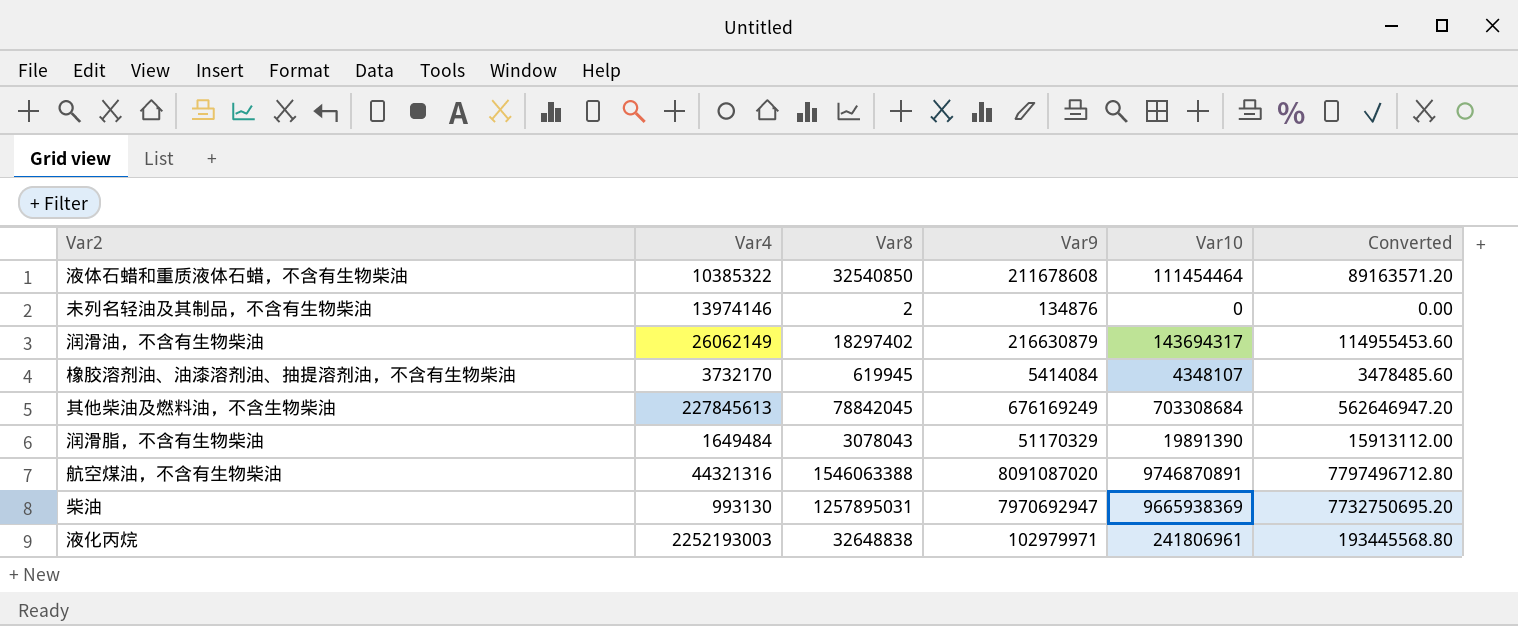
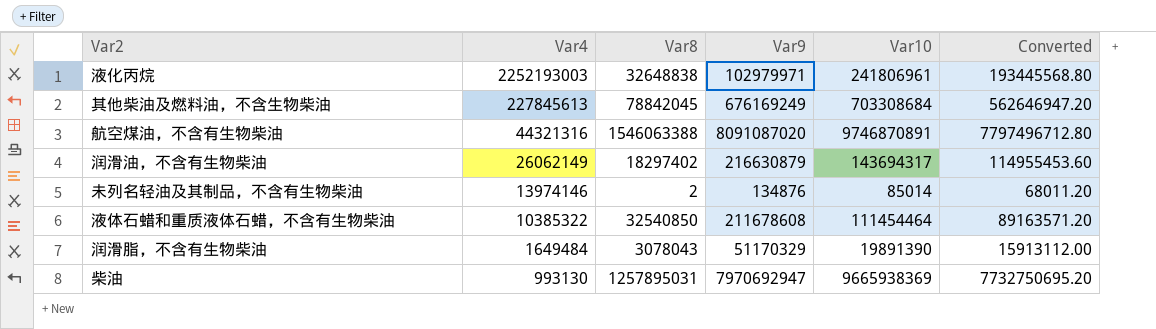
row order: none -> Var4 descending
row 橡胶溶剂油、油漆溶剂油、抽提溶剂油，不含有生物柴油: 3732170 | 619945 | 5414084 | 4348107 | 3478485.60 -> none
未列名轻油及其制品，不含有生物柴油 | Var10: 0 -> 85014
未列名轻油及其制品，不含有生物柴油 | Converted: 0.00 -> 68011.20

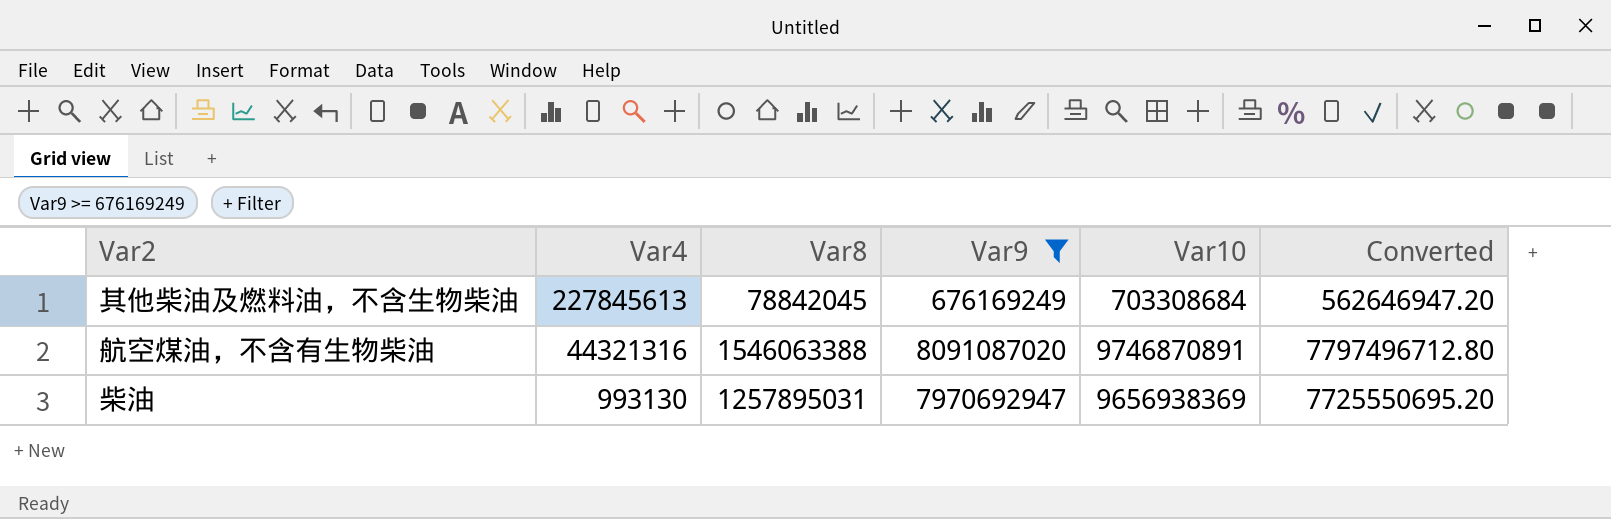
filter: none -> Var9 >= 676169249
柴油 | Var10: 9665938369 -> 9656938369
柴油 | Converted: 7732750695.20 -> 7725550695.20

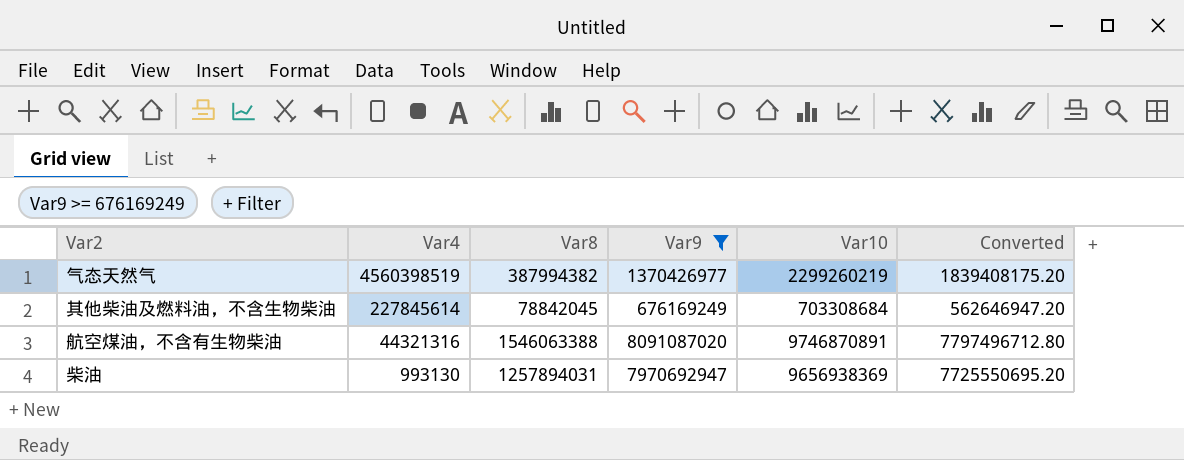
row 气态天然气: none -> 4560398519 | 387994382 | 1370426977 | 2299260219 | 1839408175.20
其他柴油及燃料油，不含生物柴油 | Var4: 227845613 -> 227845614
柴油 | Var8: 1257895031 -> 1257894031

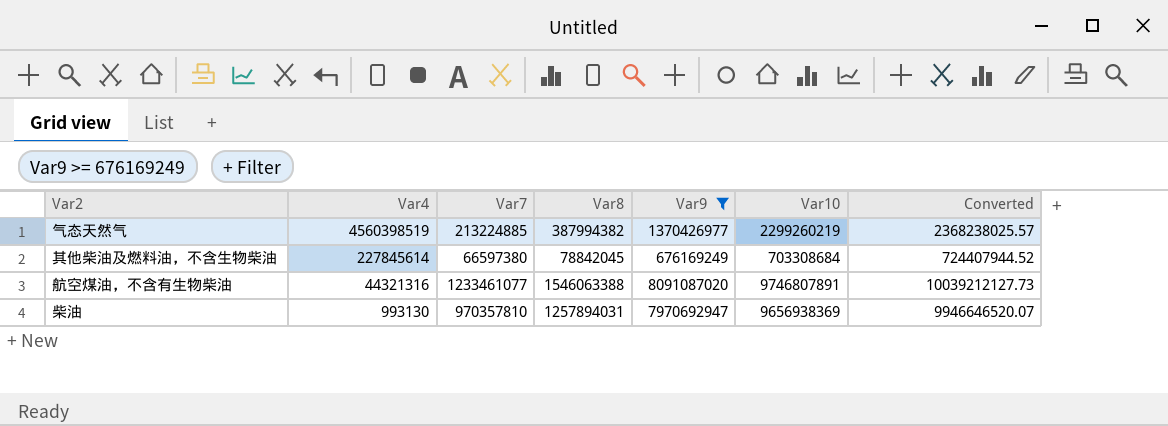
column Var7 | position: none -> 3
column Converted | formula: [Var10] * 0.8 -> [Var10] * 1.03
航空煤油，不含有生物柴油 | Var10: 9746870891 -> 9746807891

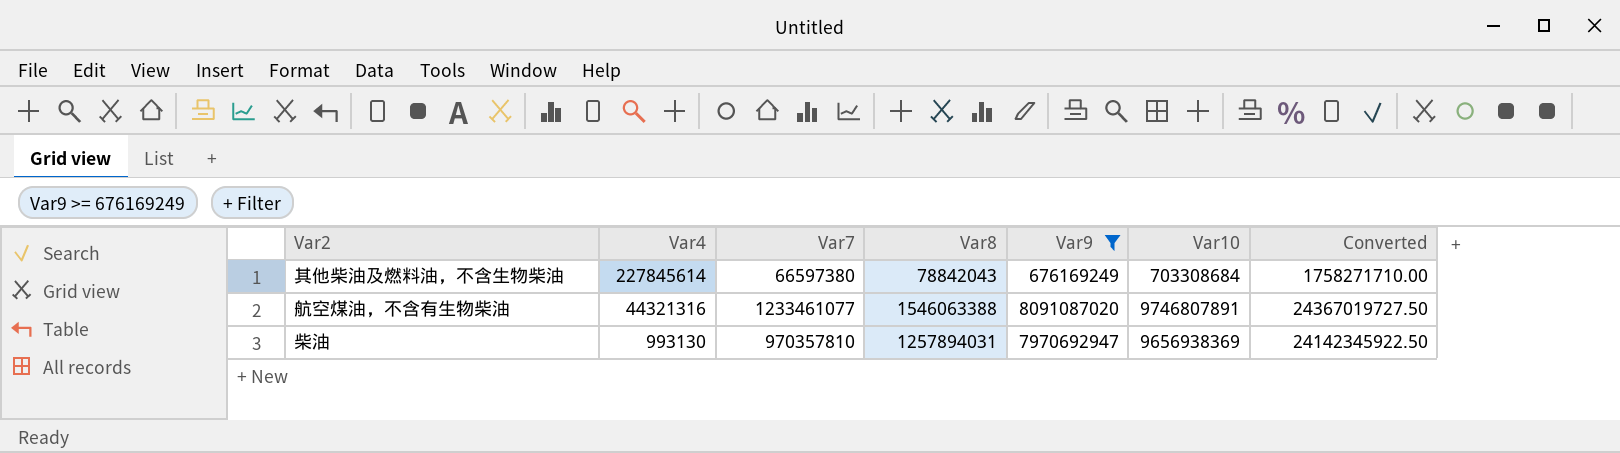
column Converted | formula: [Var10] * 1.03 -> [Var10] * 2.5
row 气态天然气: 4560398519 | 213224885 | 387994382 | 1370426977 | 2299260219 | 2368238025.57 -> none
其他柴油及燃料油，不含生物柴油 | Var8: 78842045 -> 78842043

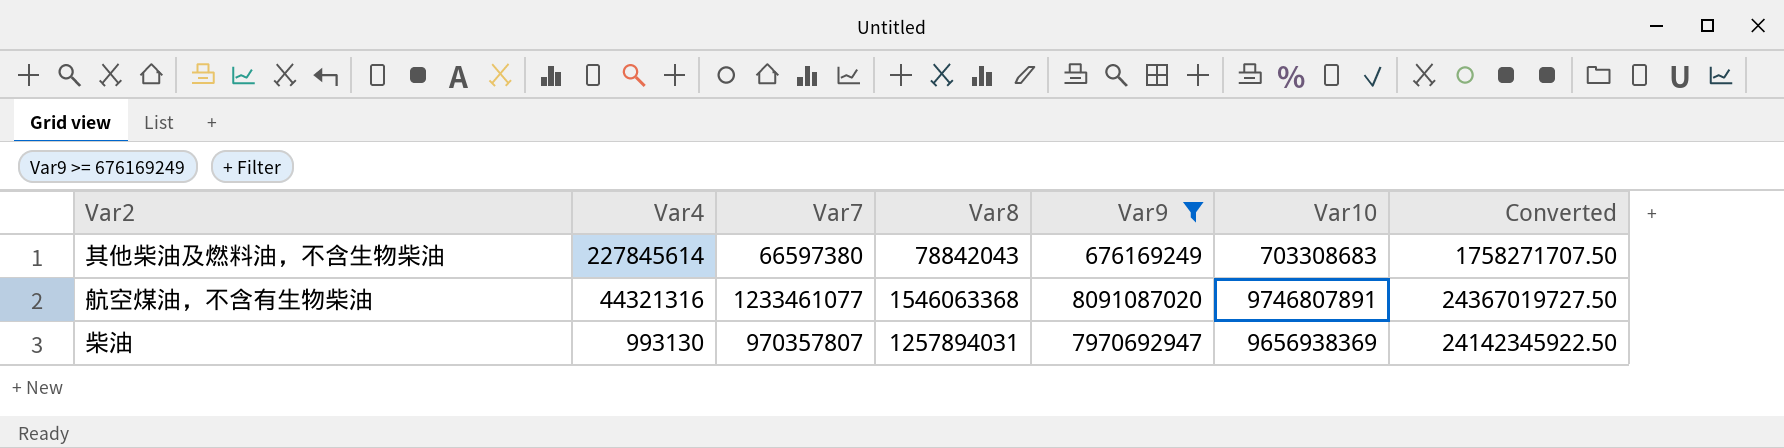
其他柴油及燃料油，不含生物柴油 | Var10: 703308684 -> 703308683
其他柴油及燃料油，不含生物柴油 | Converted: 1758271710.00 -> 1758271707.50
航空煤油，不含有生物柴油 | Var8: 1546063388 -> 1546063368
柴油 | Var7: 970357810 -> 970357807

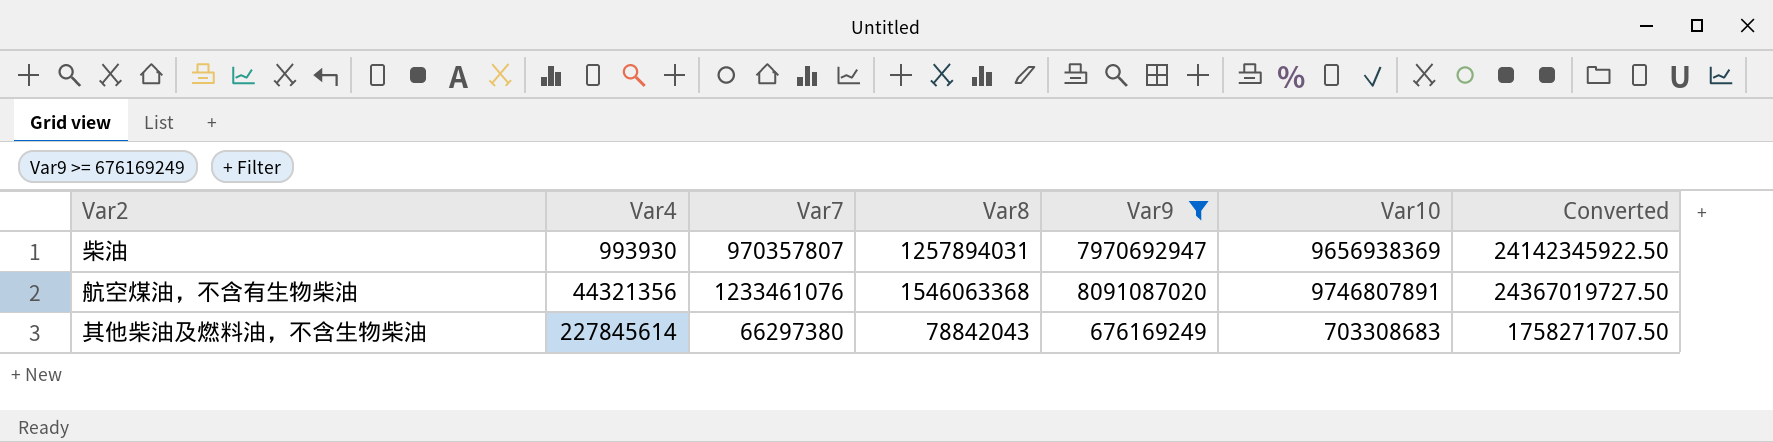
row order: Var4 descending -> Var4 ascending
柴油 | Var4: 993130 -> 993930
航空煤油，不含有生物柴油 | Var4: 44321316 -> 44321356
航空煤油，不含有生物柴油 | Var7: 1233461077 -> 1233461076
其他柴油及燃料油，不含生物柴油 | Var7: 66597380 -> 66297380

